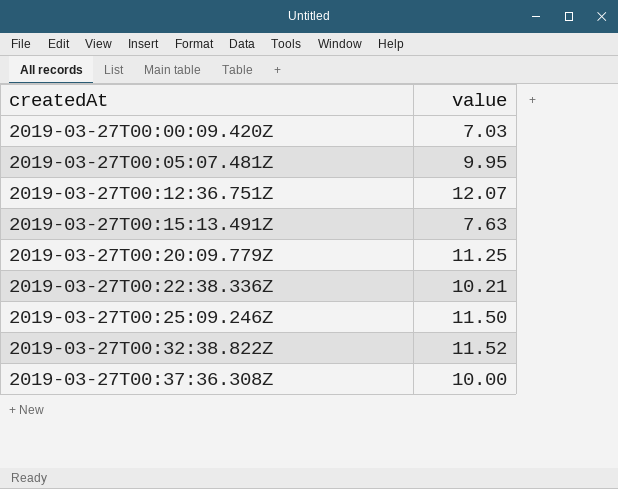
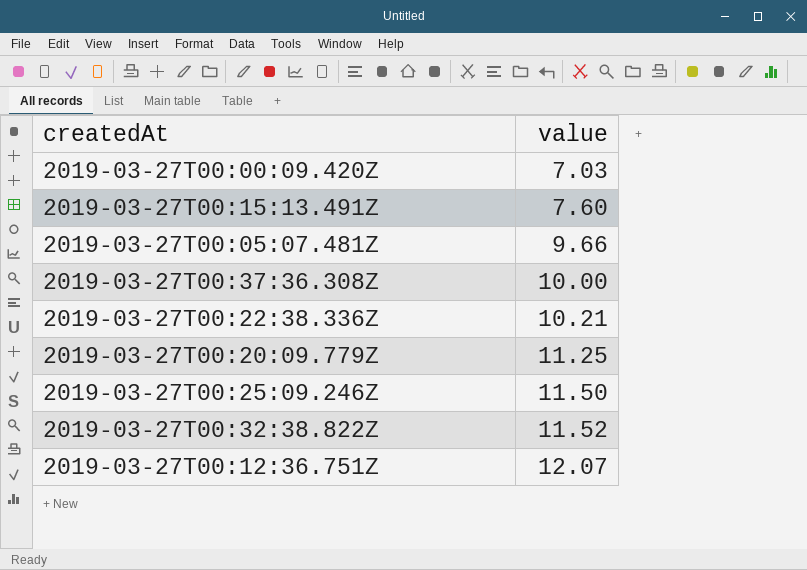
row order: createdAt ascending -> value ascending
2019-03-27T00:15:13.491Z | value: 7.63 -> 7.60
2019-03-27T00:05:07.481Z | value: 9.95 -> 9.66

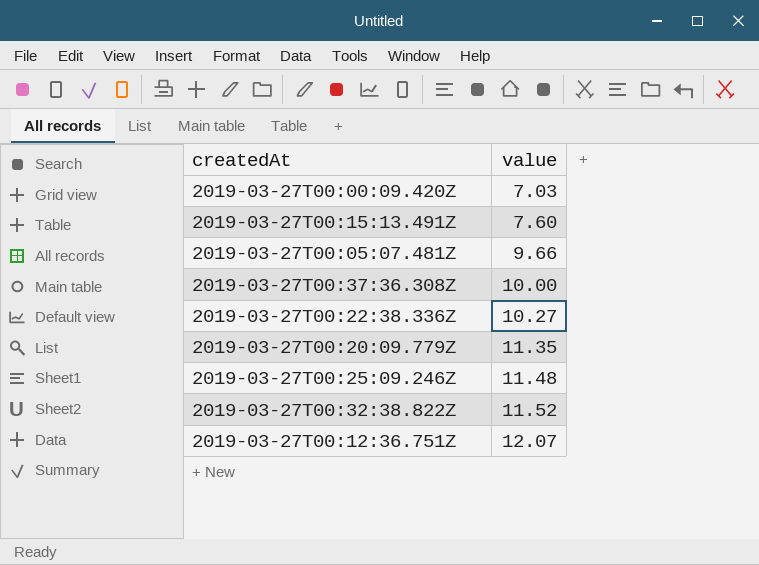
2019-03-27T00:22:38.336Z | value: 10.21 -> 10.27
2019-03-27T00:20:09.779Z | value: 11.25 -> 11.35
2019-03-27T00:25:09.246Z | value: 11.50 -> 11.48

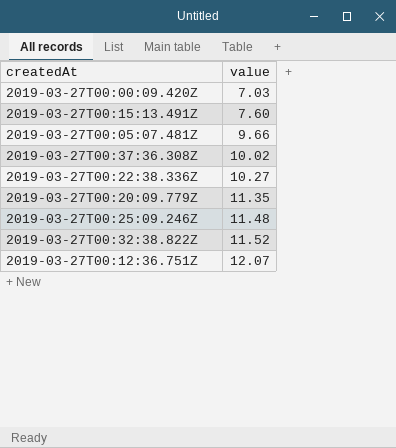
2019-03-27T00:37:36.308Z | value: 10.00 -> 10.02

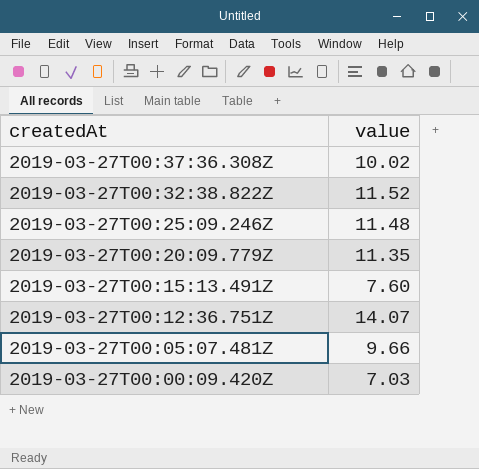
row order: value ascending -> createdAt descending
row 2019-03-27T00:22:38.336Z: 10.27 -> none
2019-03-27T00:12:36.751Z | value: 12.07 -> 14.07

